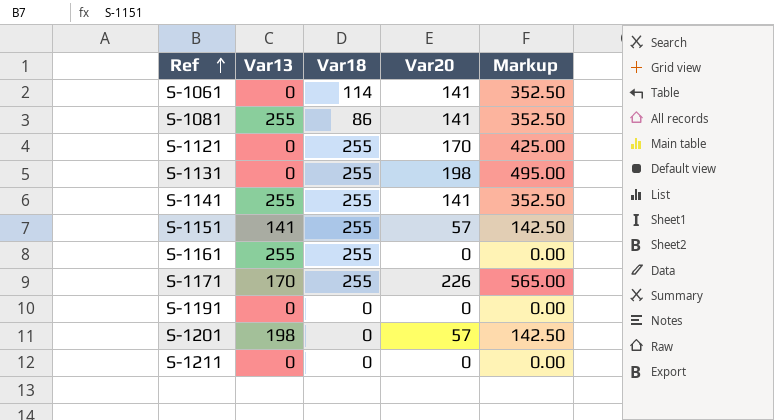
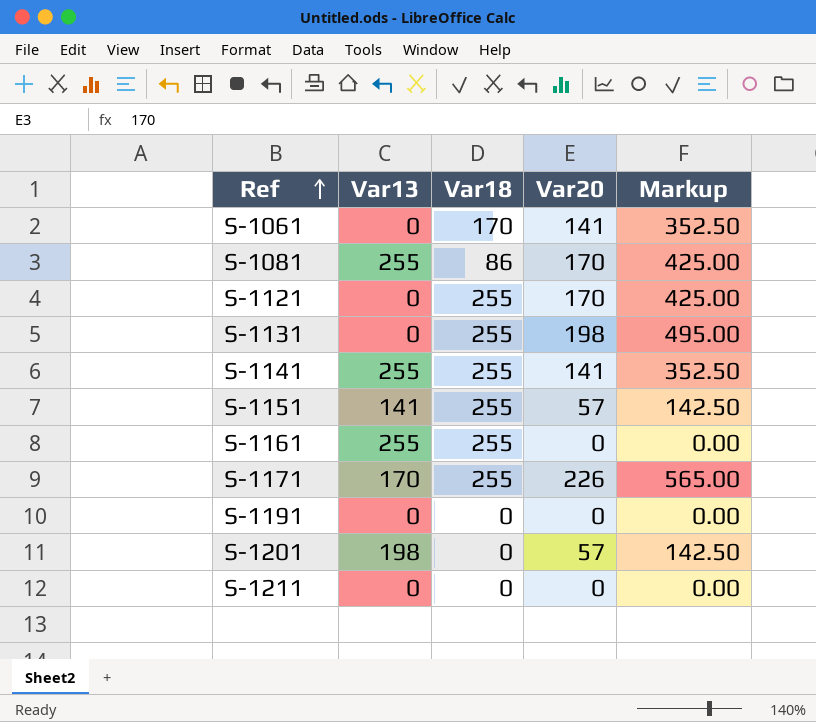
S-1061 | Var18: 114 -> 170
S-1081 | Var20: 141 -> 170
S-1081 | Markup: 352.50 -> 425.00

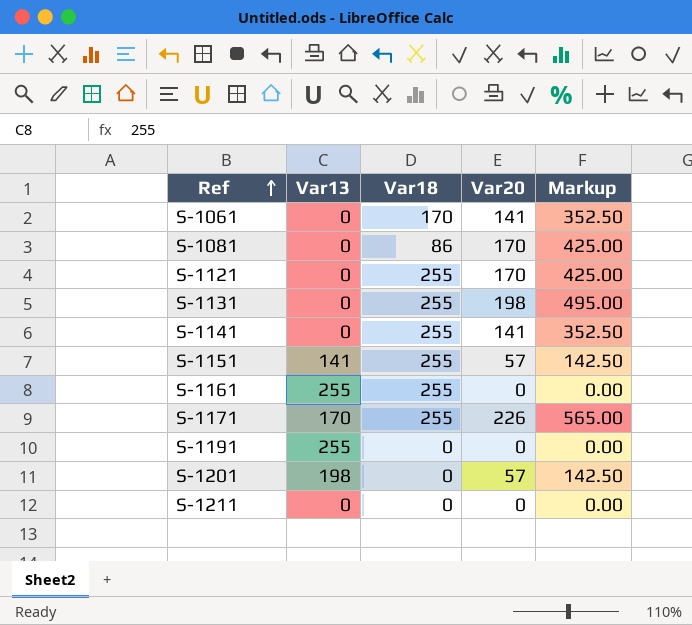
S-1081 | Var13: 255 -> 0
S-1141 | Var13: 255 -> 0
S-1191 | Var13: 0 -> 255

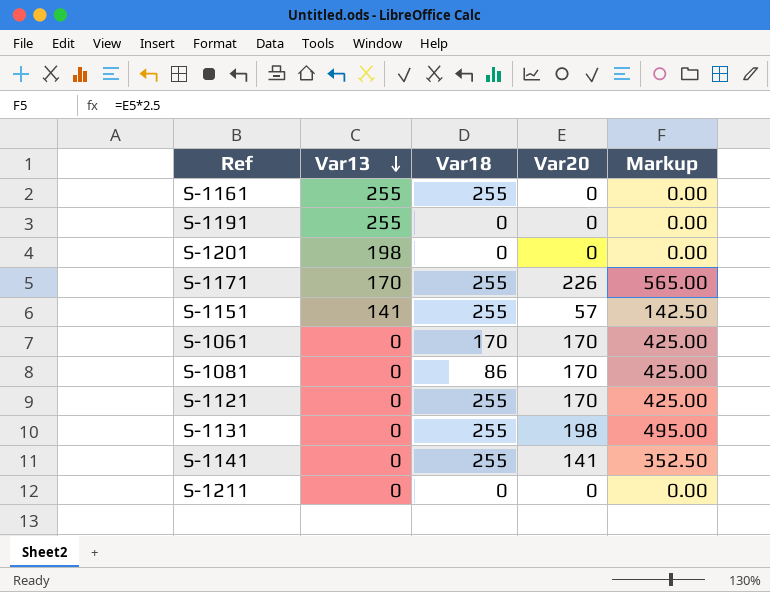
row order: Ref ascending -> Var13 descending
S-1201 | Var20: 57 -> 0
S-1201 | Markup: 142.50 -> 0.00
S-1061 | Var20: 141 -> 170
S-1061 | Markup: 352.50 -> 425.00

